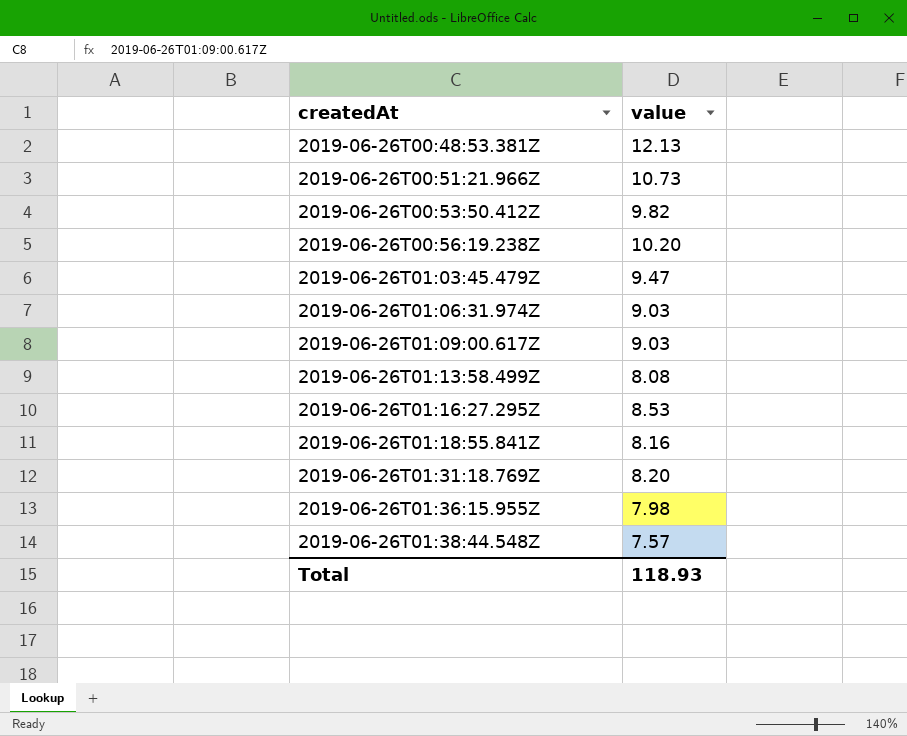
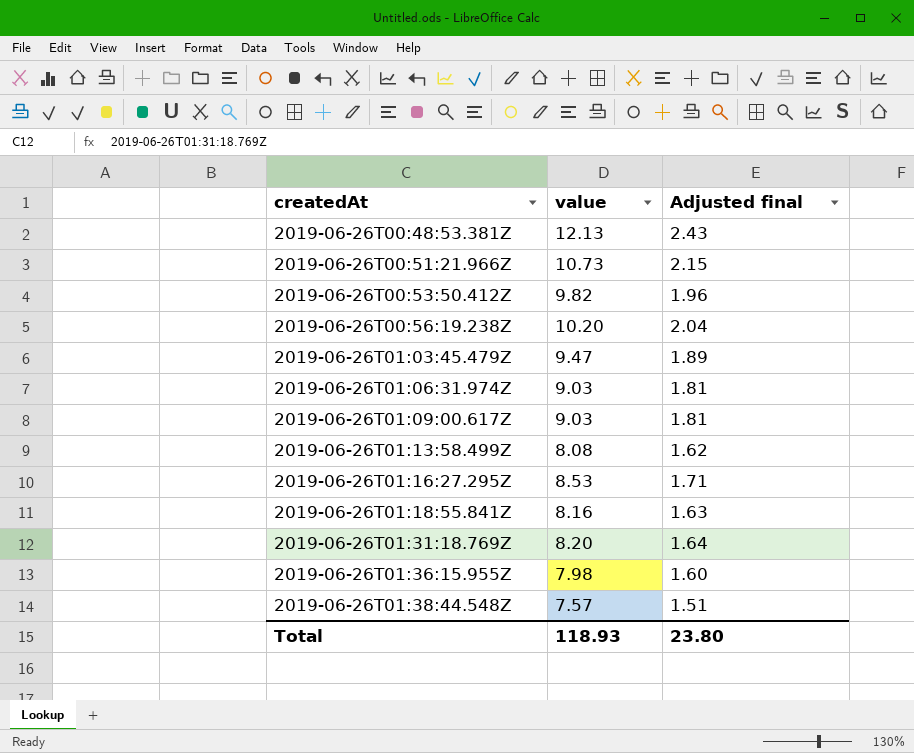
column Adjusted final | formula: none -> [value] * 0.2

